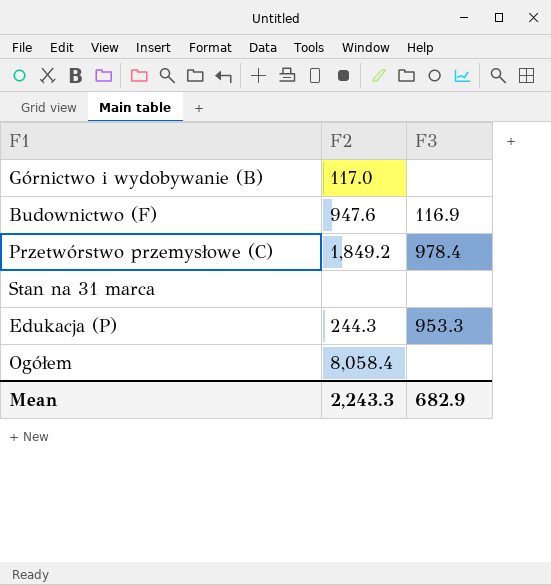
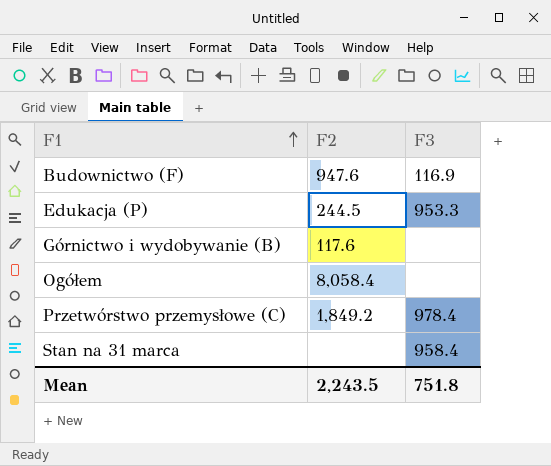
row order: none -> F1 ascending
Edukacja (P) | F2: 244.3 -> 244.5
Górnictwo i wydobywanie (B) | F2: 117.0 -> 117.6
Stan na 31 marca | F3: none -> 958.4
Mean | F2: 2,243.3 -> 2,243.5
Mean | F3: 682.9 -> 751.8

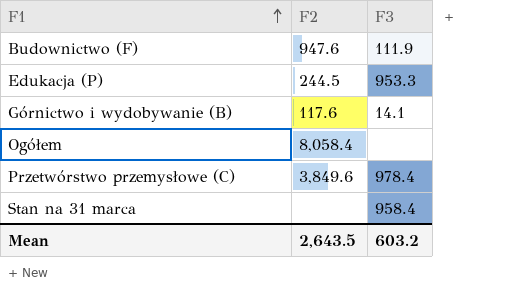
Budownictwo (F) | F3: 116.9 -> 111.9
Górnictwo i wydobywanie (B) | F3: none -> 14.1
Przetwórstwo przemysłowe (C) | F2: 1,849.2 -> 3,849.6
Mean | F2: 2,243.5 -> 2,643.5
Mean | F3: 751.8 -> 603.2

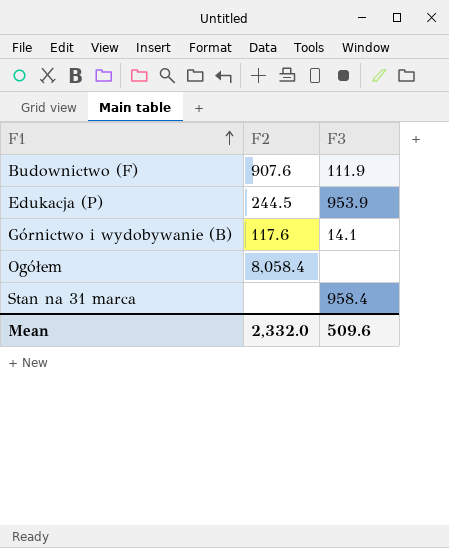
row Przetwórstwo przemysłowe (C): 3,849.6 | 978.4 -> none
Budownictwo (F) | F2: 947.6 -> 907.6
Edukacja (P) | F3: 953.3 -> 953.9
Mean | F2: 2,643.5 -> 2,332.0
Mean | F3: 603.2 -> 509.6

